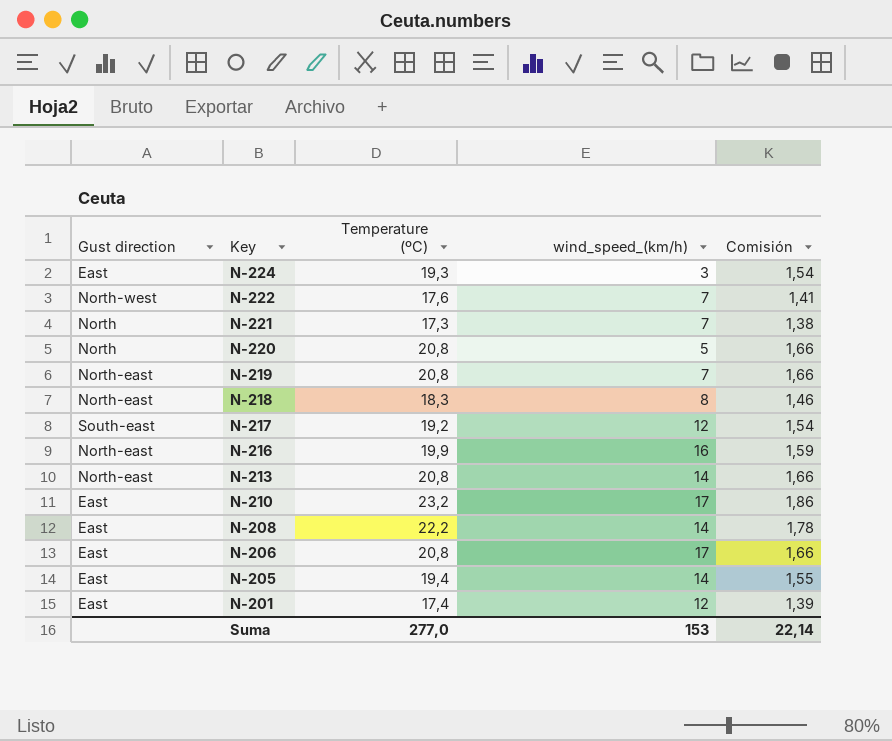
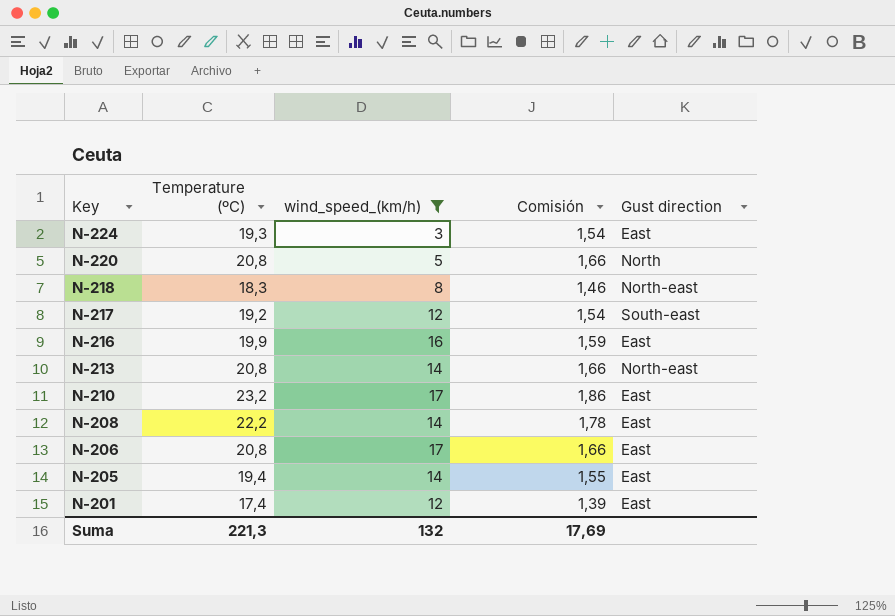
filter: none -> wind_speed_(km/h) != 7
column Gust direction | position: 1 -> 5
N-216 | Gust direction: North-east -> East
Suma | Temperature (ºC): 277,0 -> 221,3
Suma | wind_speed_(km/h): 153 -> 132
Suma | Comisión: 22,14 -> 17,69

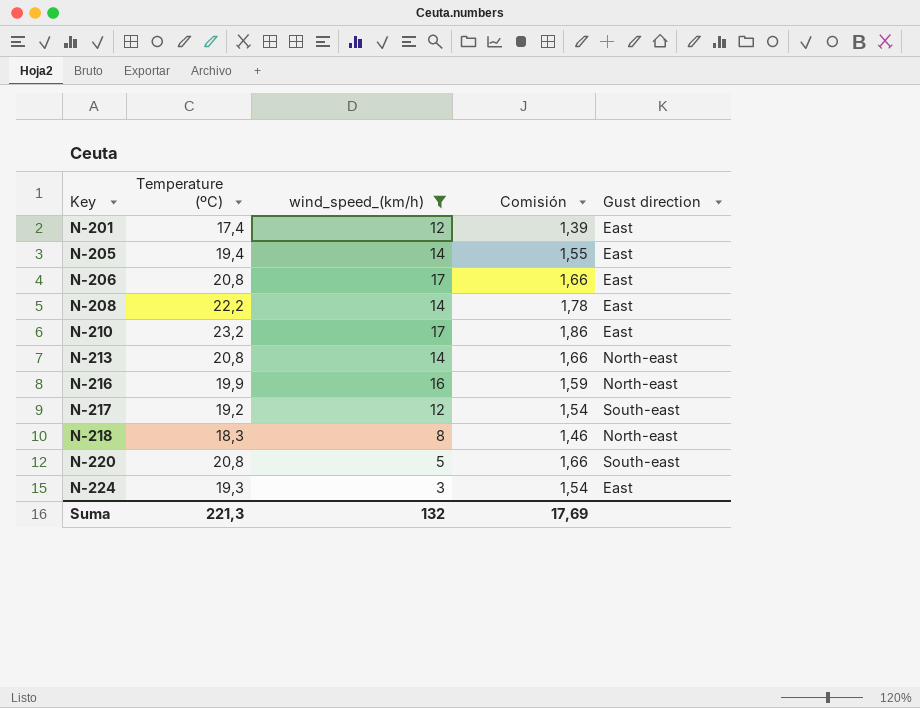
row order: Key descending -> Key ascending
N-216 | Gust direction: East -> North-east
N-220 | Gust direction: North -> South-east

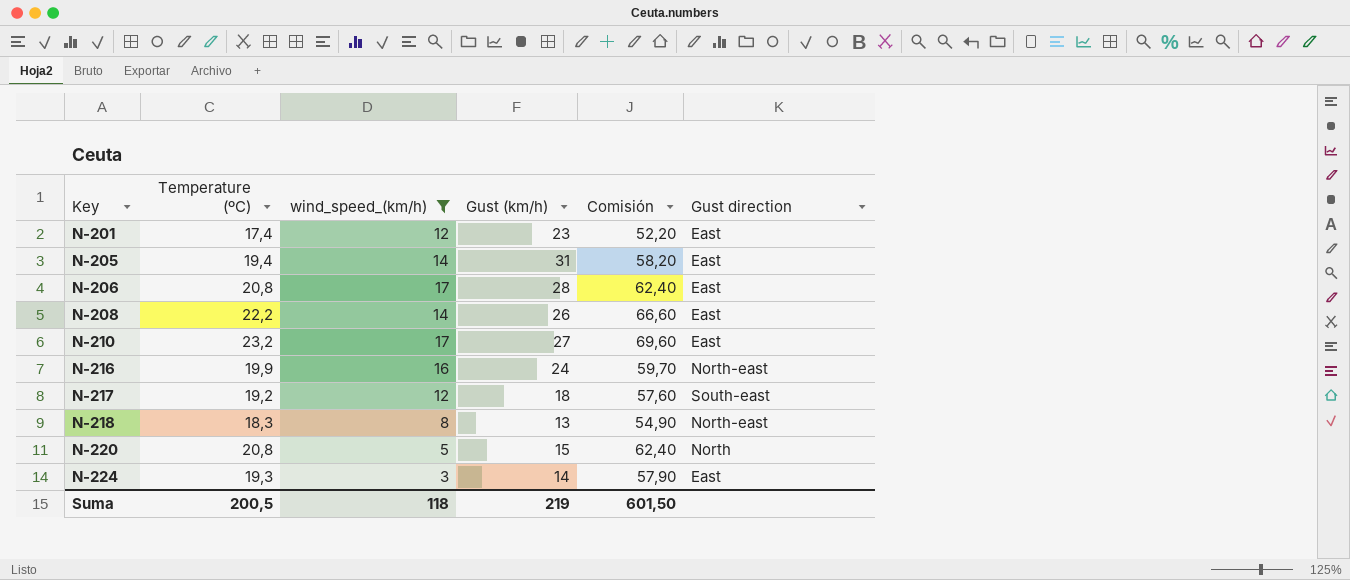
column Gust (km/h) | position: none -> 4
column Comisión | formula: [Temperature (ºC)] * 0,08 -> [Temperature (ºC)] * 3
row N-213: 20,8 | 14 | 1,66 | North-east -> none
N-220 | Gust direction: South-east -> North
Suma | Temperature (ºC): 221,3 -> 200,5
Suma | wind_speed_(km/h): 132 -> 118
Suma | Comisión: 17,69 -> 601,50

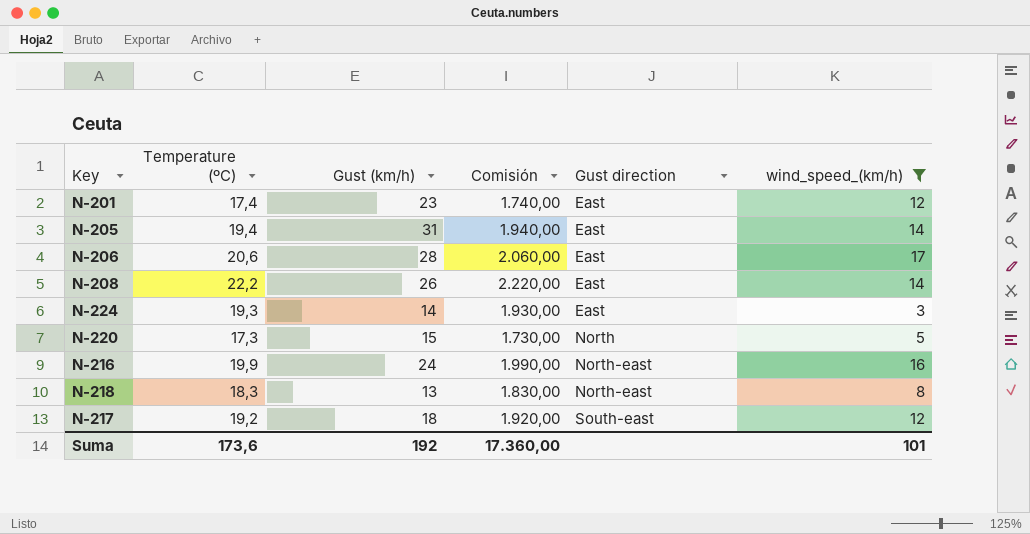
row order: Key ascending -> Gust direction ascending
column Comisión | formula: [Temperature (ºC)] * 3 -> [Temperature (ºC)] * 100
column wind_speed_(km/h) | position: 3 -> 6
row N-210: 23,2 | 17 | 27 | 69,60 | East -> none
N-206 | Temperature (ºC): 20,8 -> 20,6
N-220 | Temperature (ºC): 20,8 -> 17,3
Suma | Temperature (ºC): 200,5 -> 173,6
Suma | Gust (km/h): 219 -> 192
Suma | Comisión: 601,50 -> 17.360,00
Suma | wind_speed_(km/h): 118 -> 101

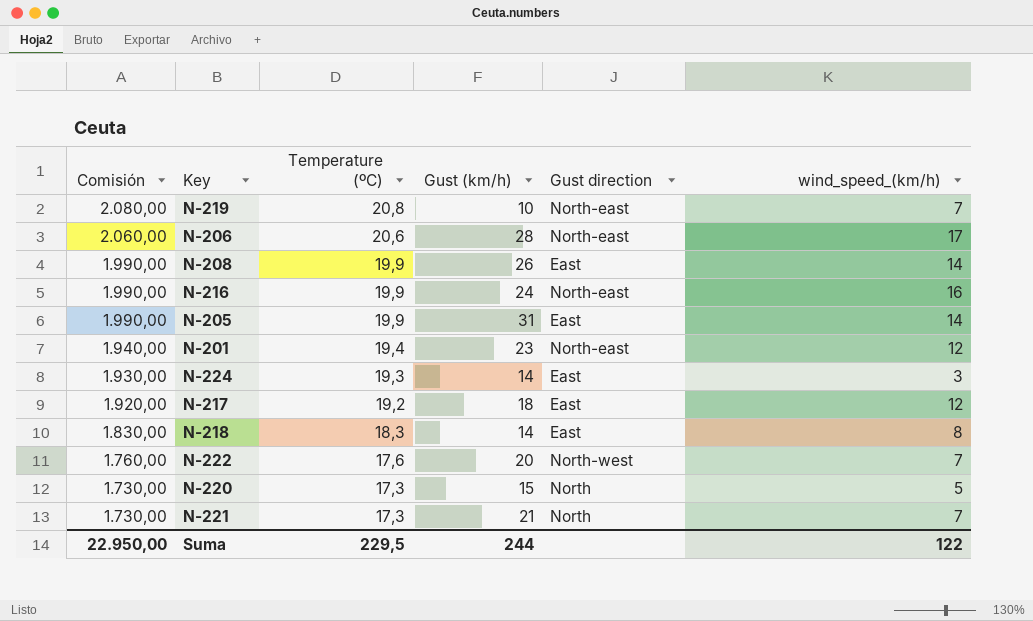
filter: wind_speed_(km/h) != 7 -> none
row order: Gust direction ascending -> Comisión descending
column Comisión | position: 4 -> 1
N-206 | Gust direction: East -> North-east
N-208 | Comisión: 2.220,00 -> 1.990,00
N-208 | Temperature (ºC): 22,2 -> 19,9
N-205 | Comisión: 1.940,00 -> 1.990,00
N-205 | Temperature (ºC): 19,4 -> 19,9
N-201 | Comisión: 1.740,00 -> 1.940,00
N-201 | Temperature (ºC): 17,4 -> 19,4
N-201 | Gust direction: East -> North-east
N-217 | Gust direction: South-east -> East
N-218 | Gust (km/h): 13 -> 14
N-218 | Gust direction: North-east -> East
Suma | Comisión: 17.360,00 -> 22.950,00
Suma | Temperature (ºC): 173,6 -> 229,5
Suma | Gust (km/h): 192 -> 244
Suma | wind_speed_(km/h): 101 -> 122

